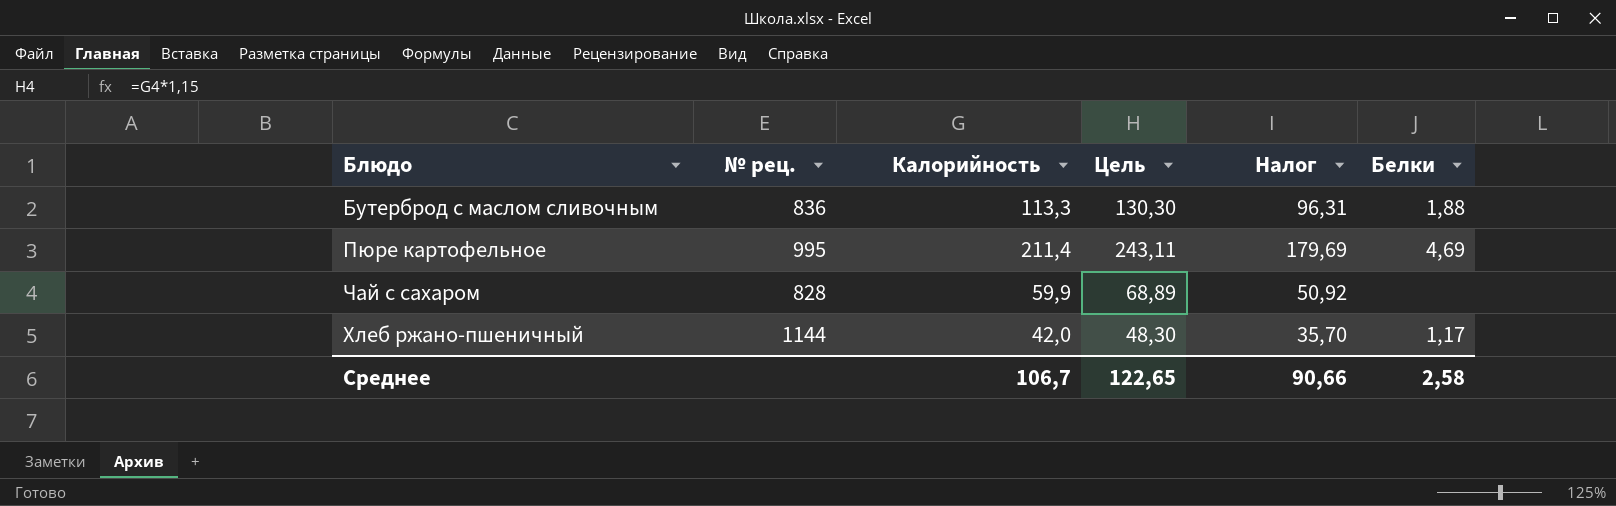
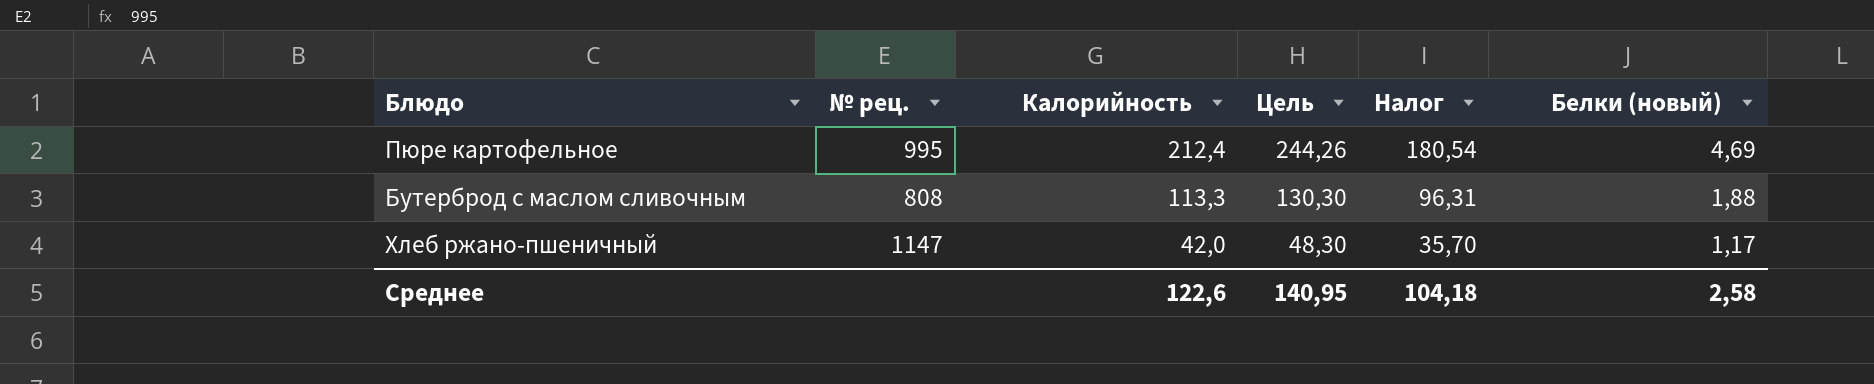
row order: none -> Калорийность descending
column name: Белки -> Белки (новый)
row Чай с сахаром: 828 | 59,9 | 68,89 | 50,92 | none -> none
Пюре картофельное | Калорийность: 211,4 -> 212,4
Пюре картофельное | Цель: 243,11 -> 244,26
Пюре картофельное | Налог: 179,69 -> 180,54
Бутерброд с маслом сливочным | № рец.: 836 -> 808
Хлеб ржано-пшеничный | № рец.: 1144 -> 1147
Среднее | Калорийность: 106,7 -> 122,6
Среднее | Цель: 122,65 -> 140,95
Среднее | Налог: 90,66 -> 104,18

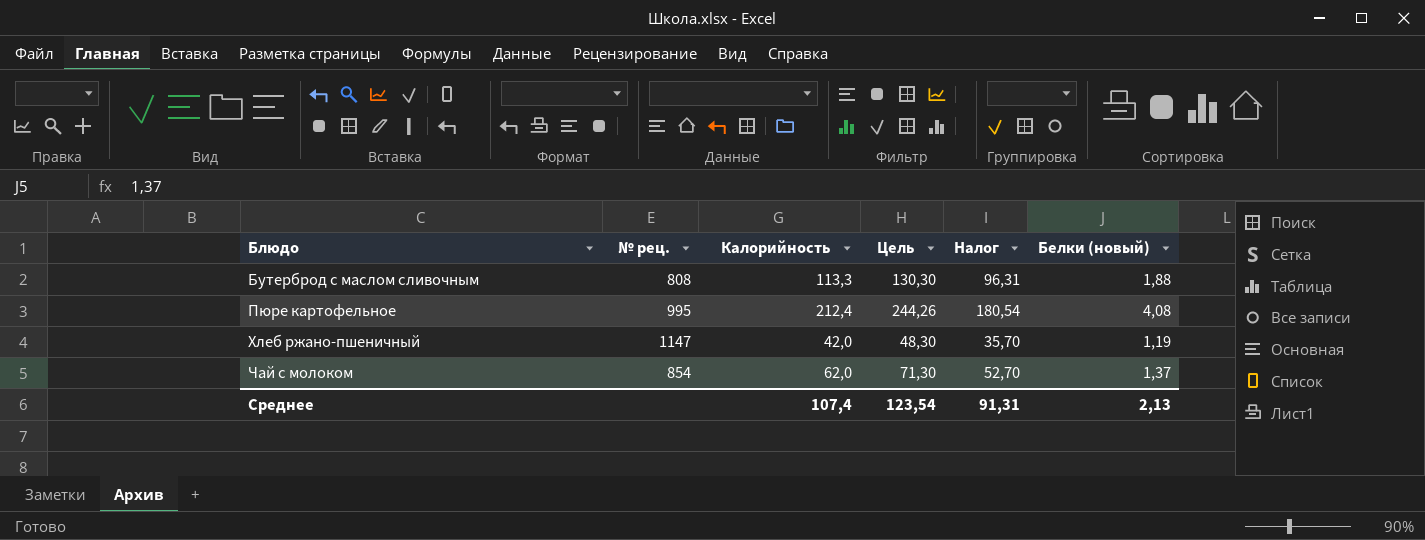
row order: Калорийность descending -> Блюдо ascending
Пюре картофельное | Белки (новый): 4,69 -> 4,08
Хлеб ржано-пшеничный | Белки (новый): 1,17 -> 1,19
row Чай с молоком: none -> 854 | 62,0 | 71,30 | 52,70 | 1,37
Среднее | Калорийность: 122,6 -> 107,4
Среднее | Цель: 140,95 -> 123,54
Среднее | Налог: 104,18 -> 91,31
Среднее | Белки (новый): 2,58 -> 2,13

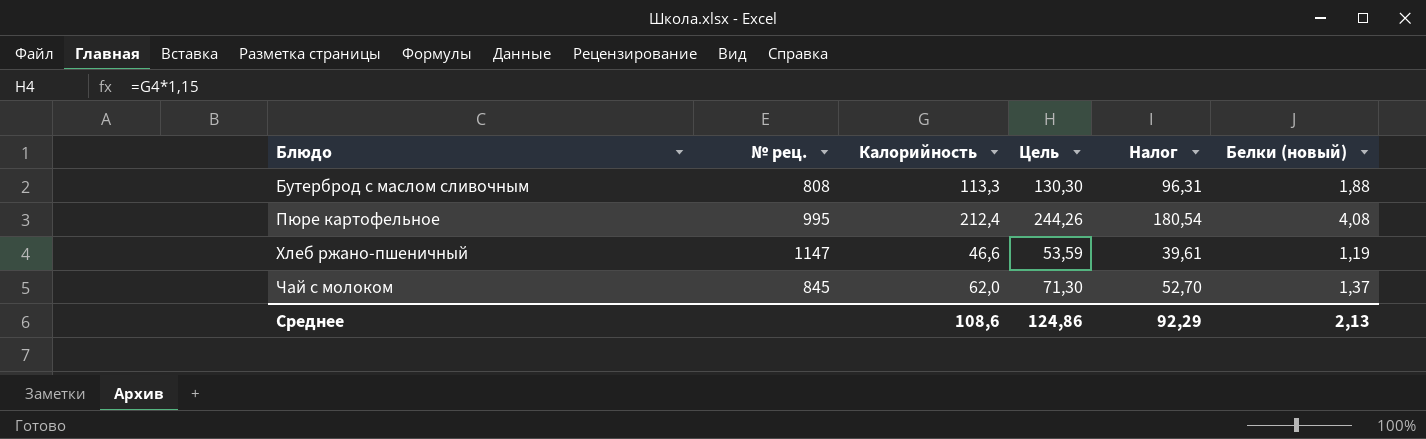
Хлеб ржано-пшеничный | Калорийность: 42,0 -> 46,6
Хлеб ржано-пшеничный | Цель: 48,30 -> 53,59
Хлеб ржано-пшеничный | Налог: 35,70 -> 39,61
Чай с молоком | № рец.: 854 -> 845
Среднее | Калорийность: 107,4 -> 108,6
Среднее | Цель: 123,54 -> 124,86
Среднее | Налог: 91,31 -> 92,29

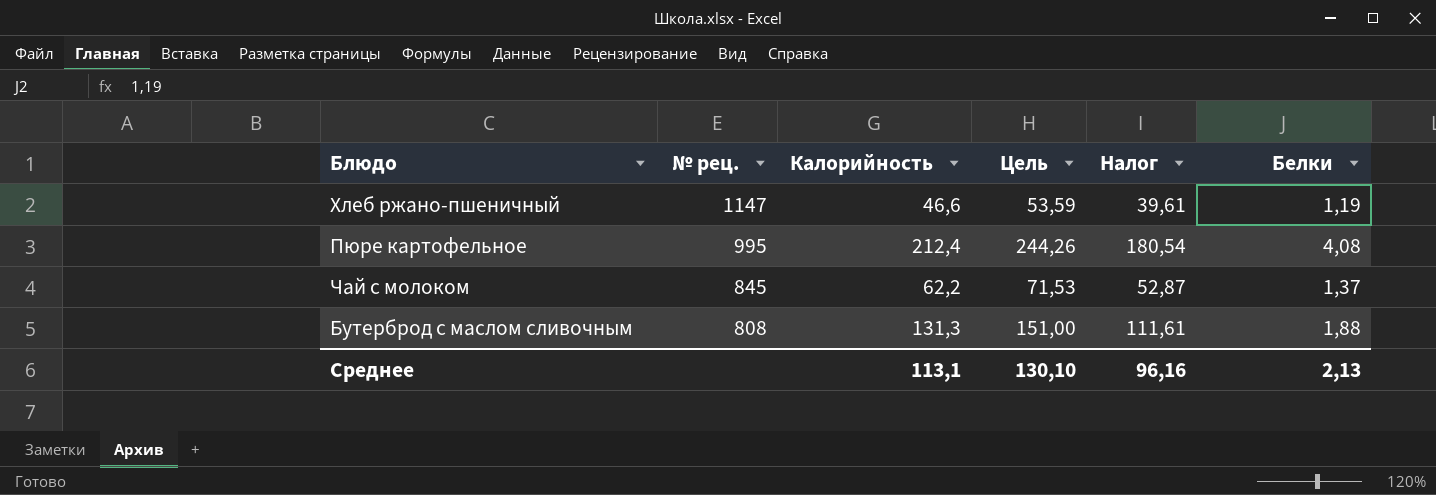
row order: Блюдо ascending -> № рец. descending
column name: Белки (новый) -> Белки
Чай с молоком | Калорийность: 62,0 -> 62,2
Чай с молоком | Цель: 71,30 -> 71,53
Чай с молоком | Налог: 52,70 -> 52,87
Бутерброд с маслом сливочным | Калорийность: 113,3 -> 131,3
Бутерброд с маслом сливочным | Цель: 130,30 -> 151,00
Бутерброд с маслом сливочным | Налог: 96,31 -> 111,61
Среднее | Калорийность: 108,6 -> 113,1
Среднее | Цель: 124,86 -> 130,10
Среднее | Налог: 92,29 -> 96,16

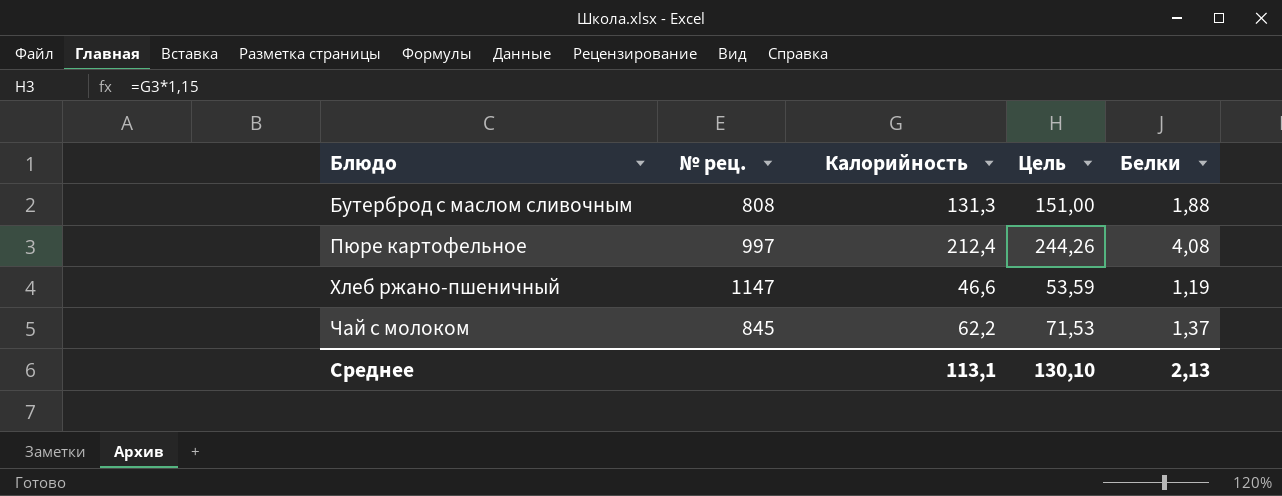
row order: № рец. descending -> Блюдо ascending
column Налог | formula: [Калорийность] * 0,85 -> none
Пюре картофельное | № рец.: 995 -> 997

